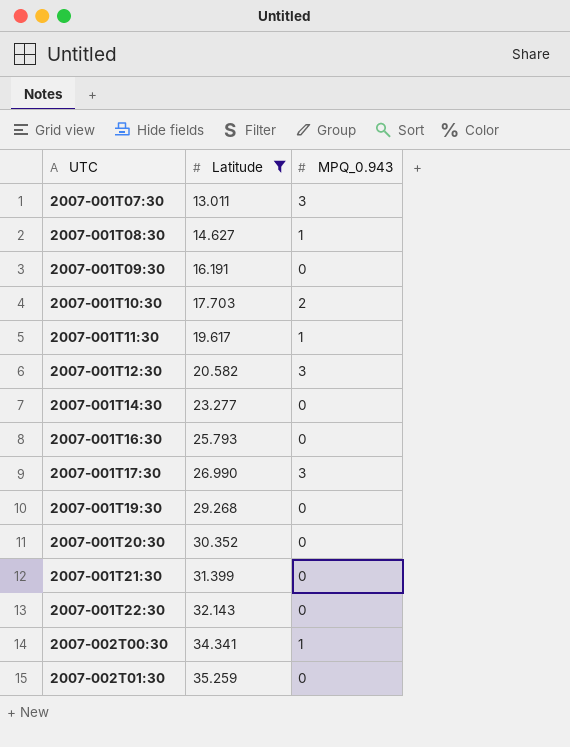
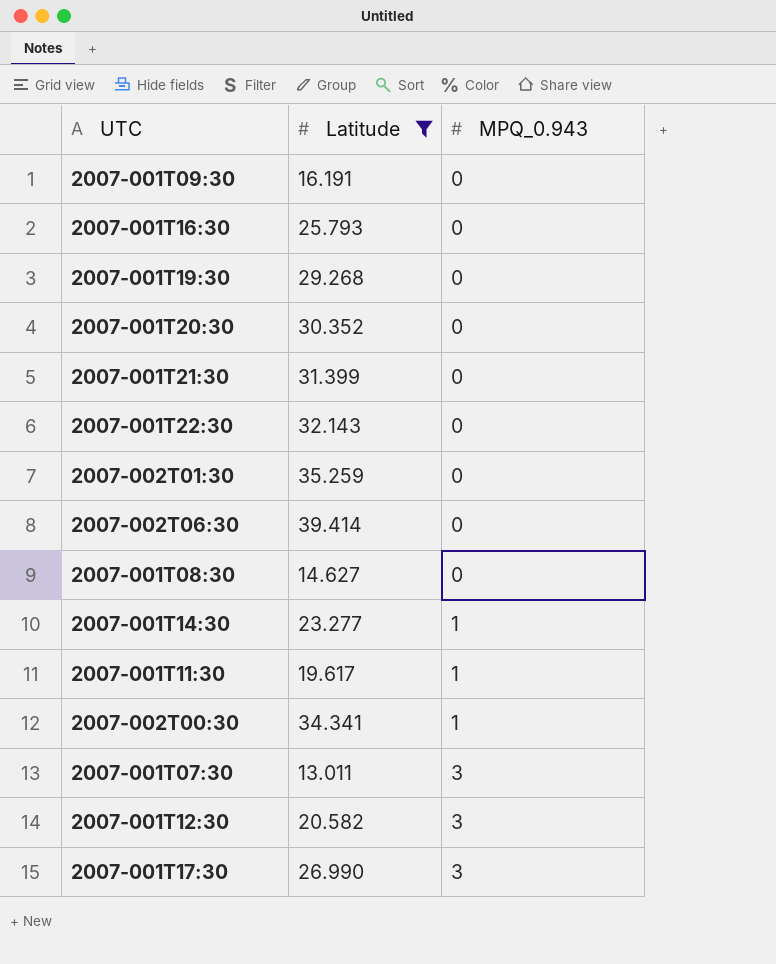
row order: UTC ascending -> MPQ_0.943 ascending
row 2007-001T10:30: 17.703 | 2 -> none
row 2007-002T06:30: none -> 39.414 | 0
2007-001T08:30 | MPQ_0.943: 1 -> 0
2007-001T14:30 | MPQ_0.943: 0 -> 1

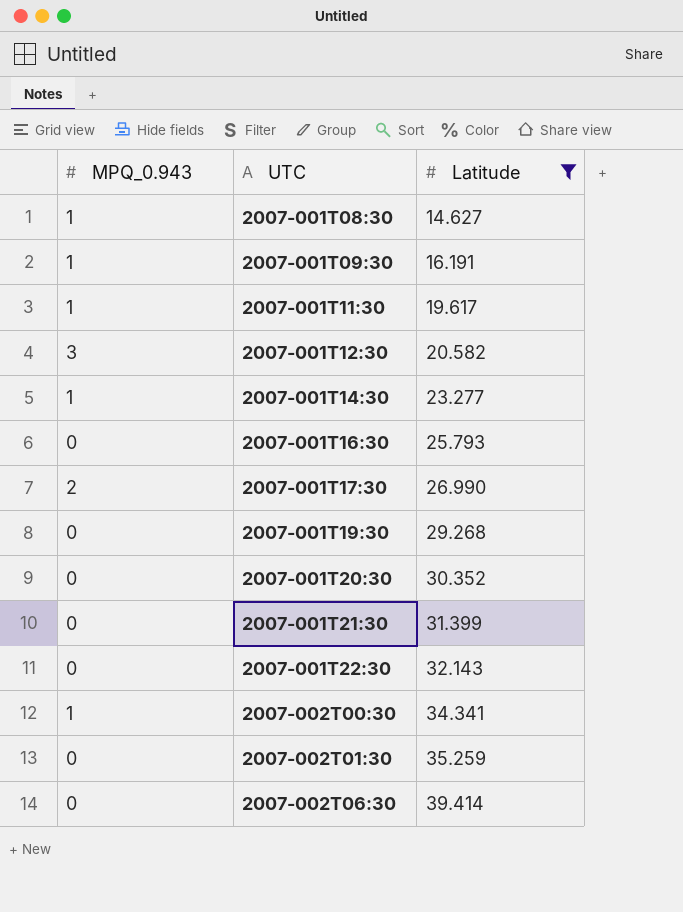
row order: MPQ_0.943 ascending -> UTC ascending
column MPQ_0.943 | position: 3 -> 1
row 2007-001T07:30: 13.011 | 3 -> none
2007-001T08:30 | MPQ_0.943: 0 -> 1
2007-001T09:30 | MPQ_0.943: 0 -> 1
2007-001T17:30 | MPQ_0.943: 3 -> 2

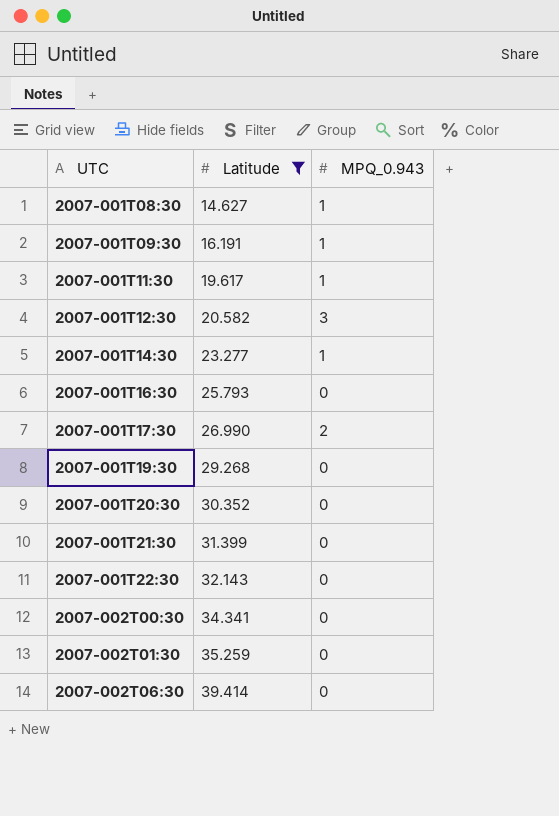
column MPQ_0.943 | position: 1 -> 3
2007-002T00:30 | MPQ_0.943: 1 -> 0

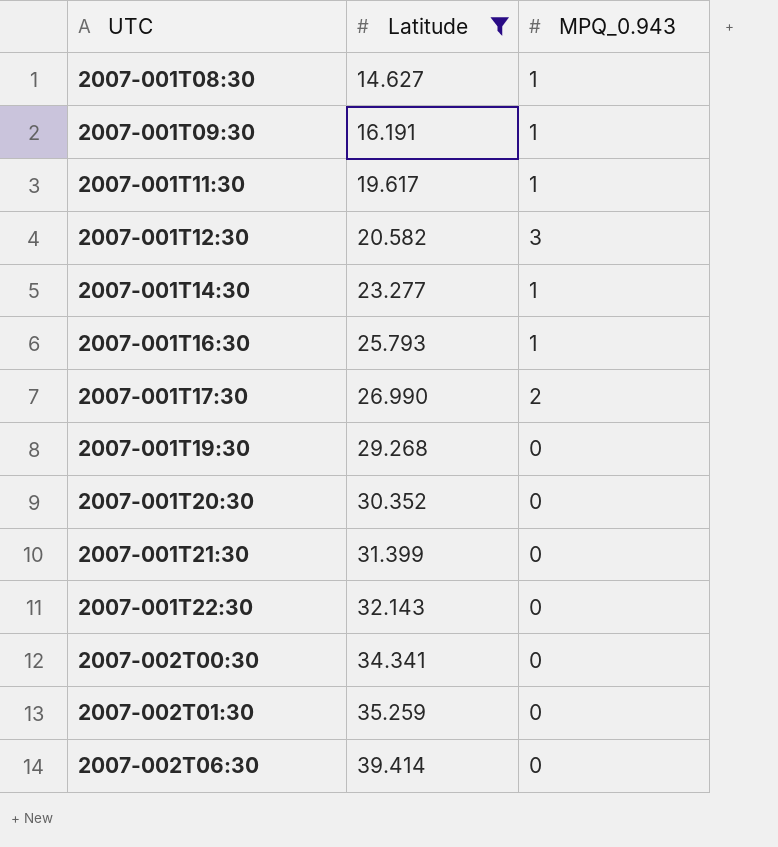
2007-001T16:30 | MPQ_0.943: 0 -> 1

